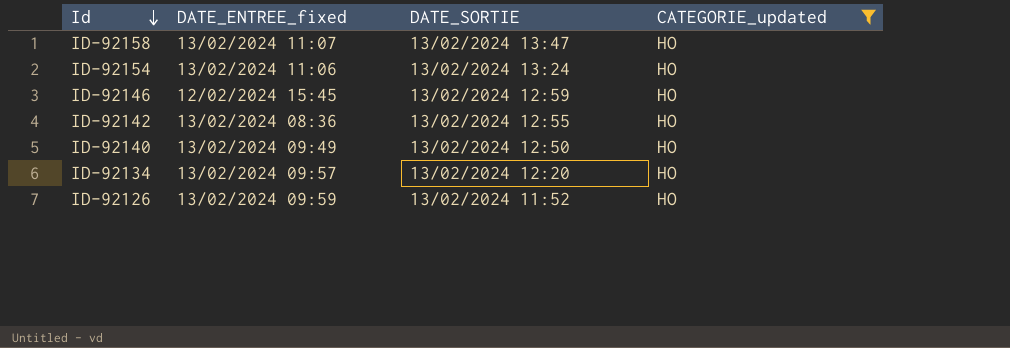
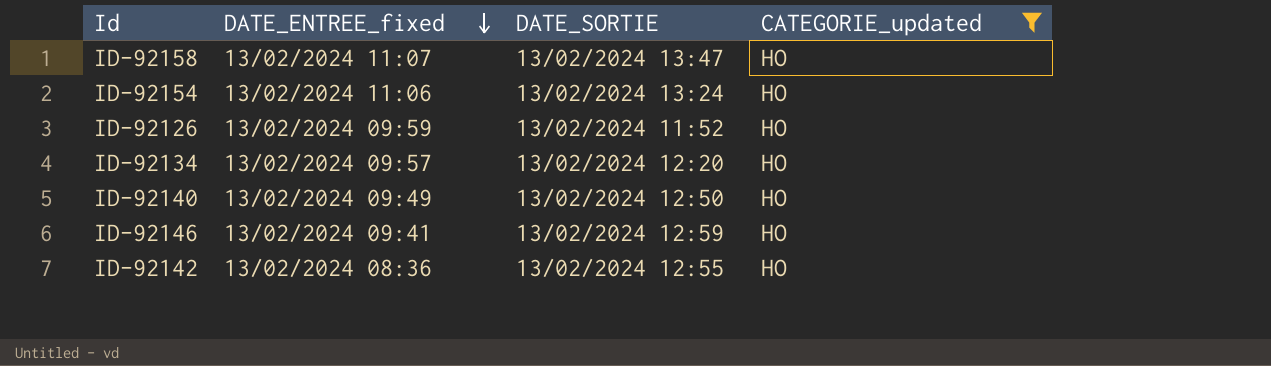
row order: Id descending -> DATE_ENTREE_fixed descending
ID-92146 | DATE_ENTREE_fixed: 12/02/2024 15:45 -> 13/02/2024 09:41

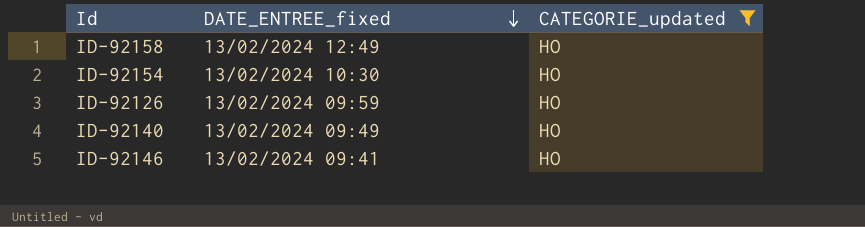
column DATE_SORTIE | position: 3 -> none
row ID-92134: 13/02/2024 09:57 | 13/02/2024 12:20 | HO -> none
row ID-92142: 13/02/2024 08:36 | 13/02/2024 12:55 | HO -> none
ID-92158 | DATE_ENTREE_fixed: 13/02/2024 11:07 -> 13/02/2024 12:49
ID-92154 | DATE_ENTREE_fixed: 13/02/2024 11:06 -> 13/02/2024 10:30

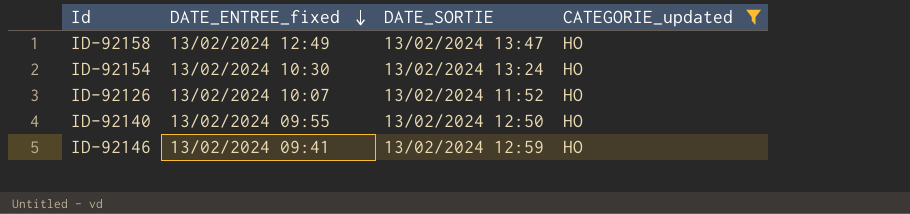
column DATE_SORTIE | position: none -> 3
ID-92126 | DATE_ENTREE_fixed: 13/02/2024 09:59 -> 13/02/2024 10:07
ID-92140 | DATE_ENTREE_fixed: 13/02/2024 09:49 -> 13/02/2024 09:55

